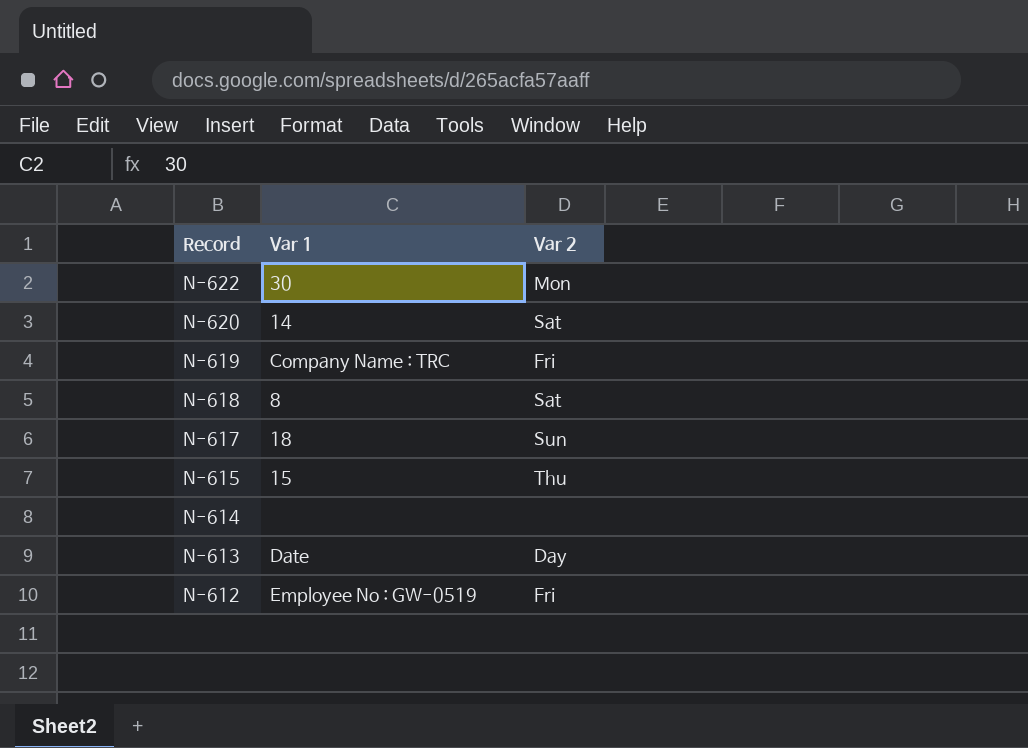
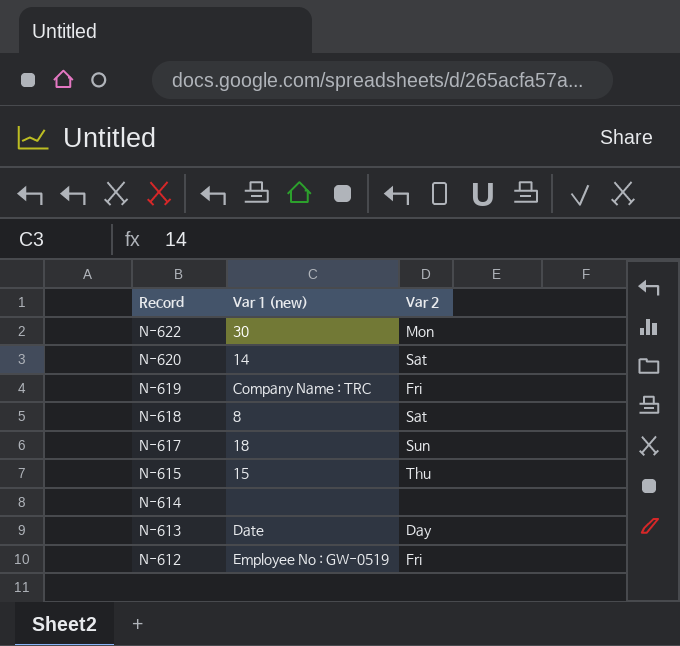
column name: Var 1 -> Var 1 (new)

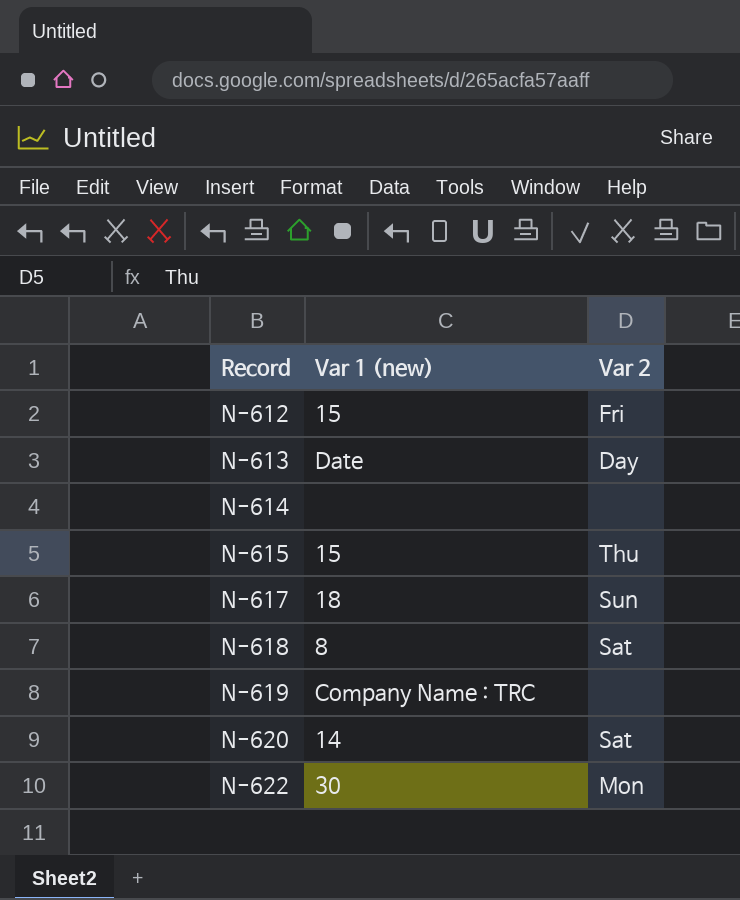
row order: Record descending -> Record ascending
N-612 | Var 1 (new): Employee No : GW-0519 -> 15
N-619 | Var 2: Fri -> none

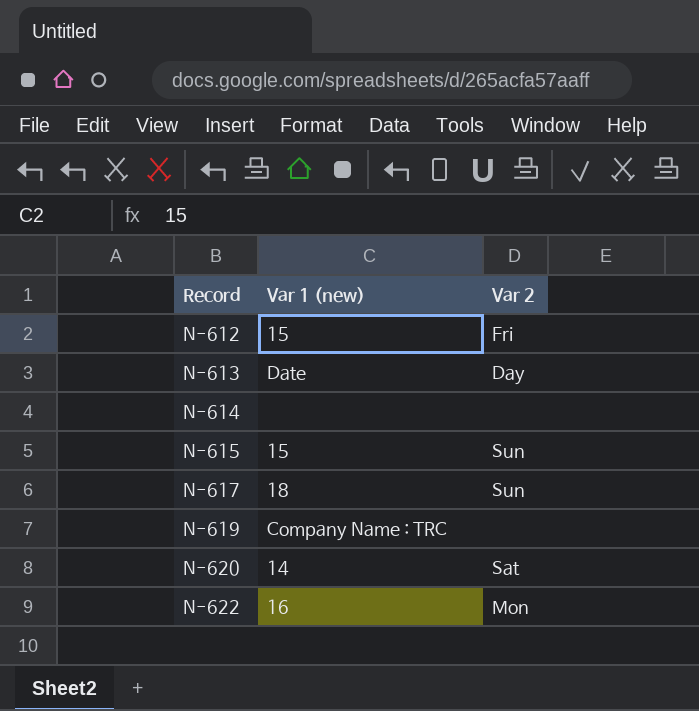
row N-618: 8 | Sat -> none
N-615 | Var 2: Thu -> Sun
N-622 | Var 1 (new): 30 -> 16

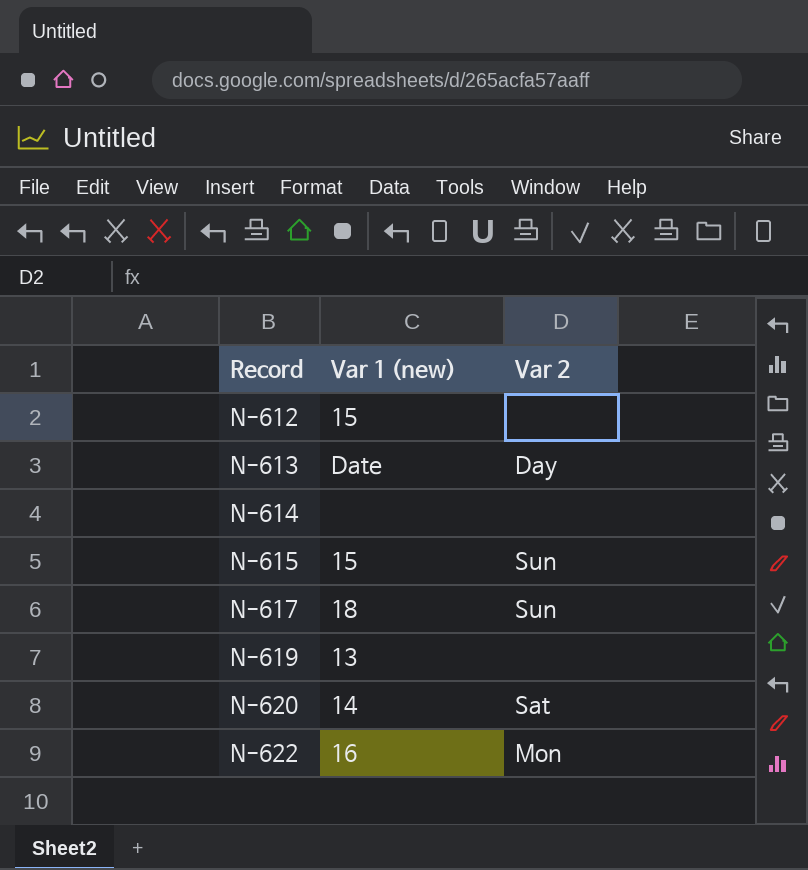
N-612 | Var 2: Fri -> none
N-619 | Var 1 (new): Company Name : TRC -> 13

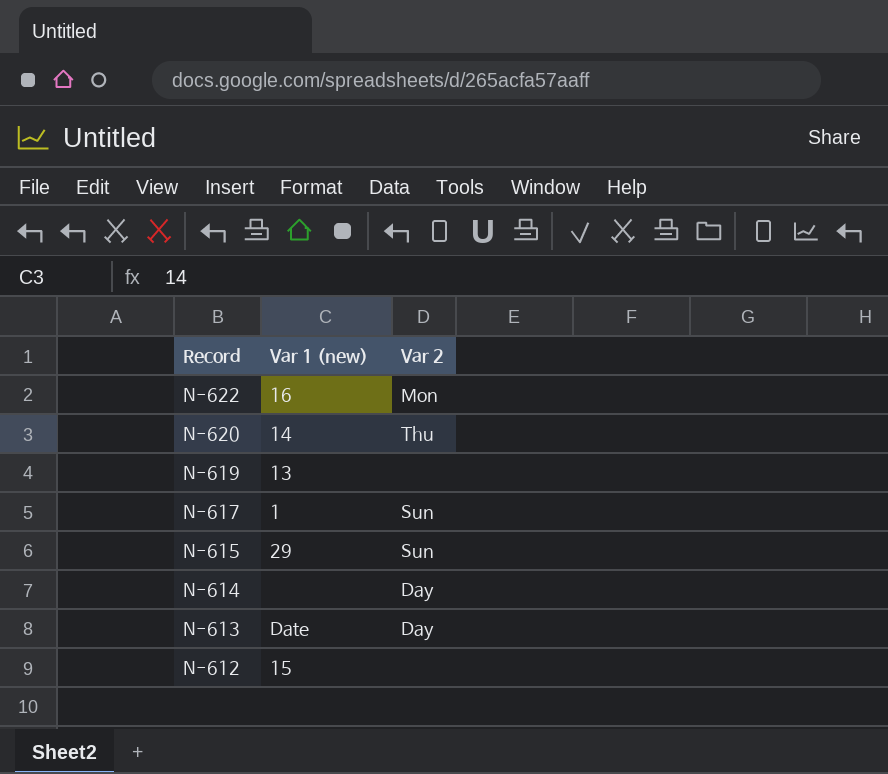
row order: Record ascending -> Record descending
N-620 | Var 2: Sat -> Thu
N-617 | Var 1 (new): 18 -> 1
N-615 | Var 1 (new): 15 -> 29
N-614 | Var 2: none -> Day

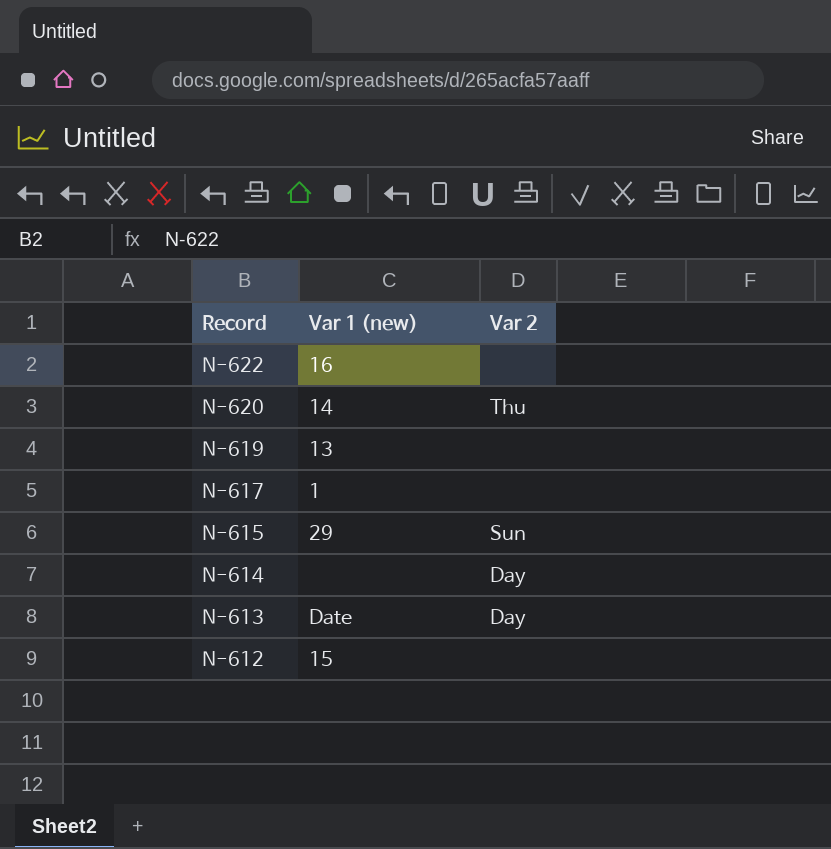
N-622 | Var 2: Mon -> none
N-617 | Var 2: Sun -> none

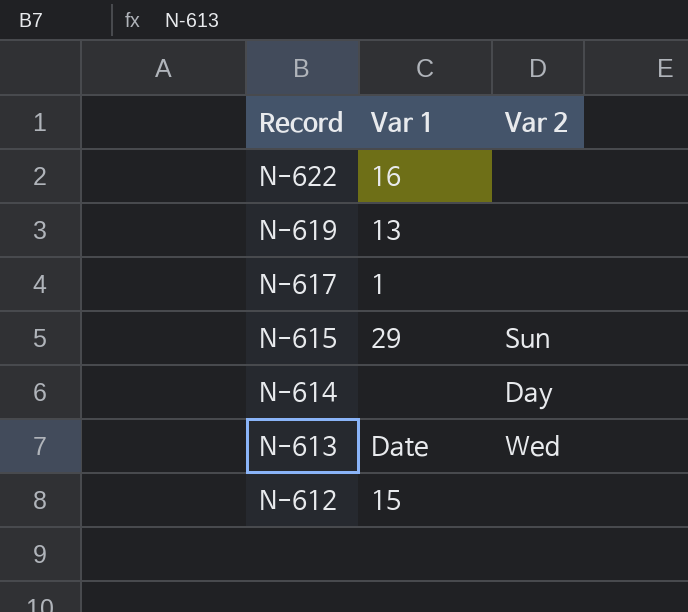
column name: Var 1 (new) -> Var 1
row N-620: 14 | Thu -> none
N-613 | Var 2: Day -> Wed

